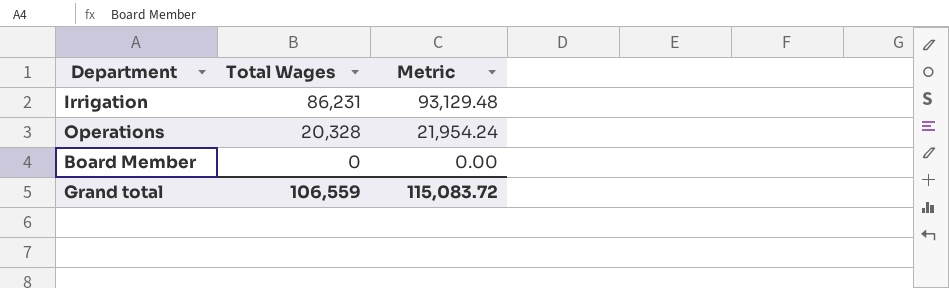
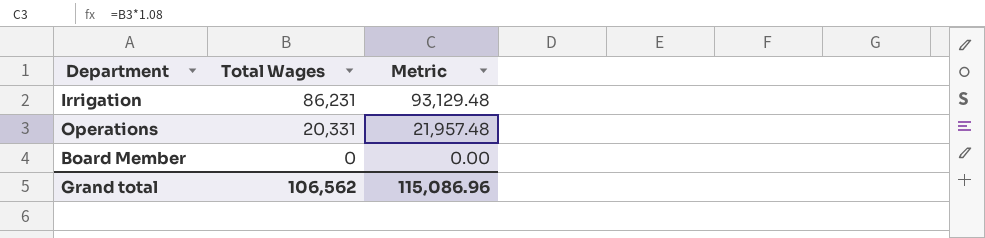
Operations | Total Wages: 20,328 -> 20,331
Operations | Metric: 21,954.24 -> 21,957.48
Grand total | Total Wages: 106,559 -> 106,562
Grand total | Metric: 115,083.72 -> 115,086.96

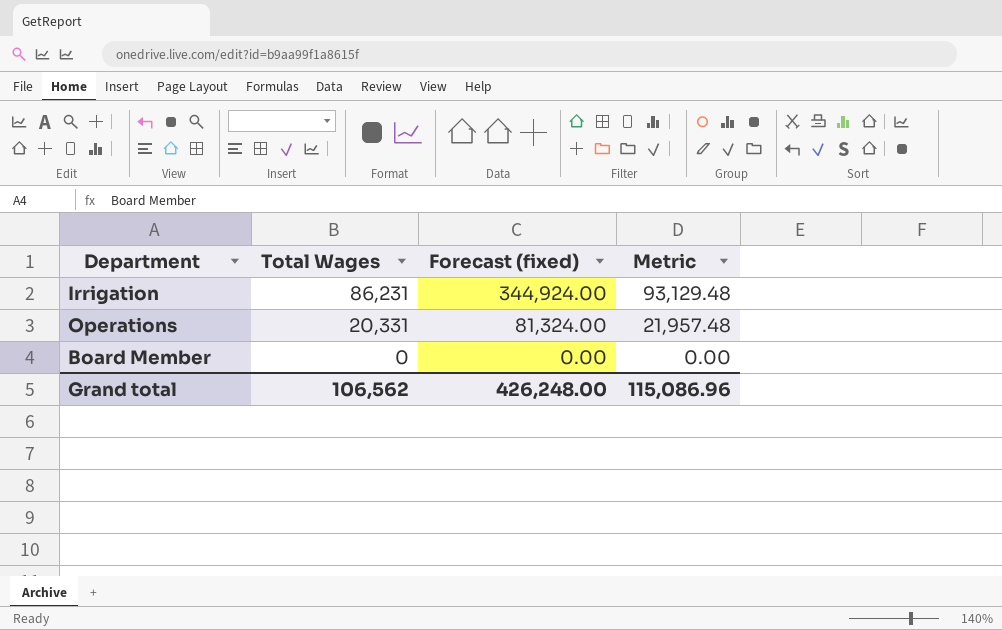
column Forecast (fixed) | formula: none -> [Total Wages] * 4

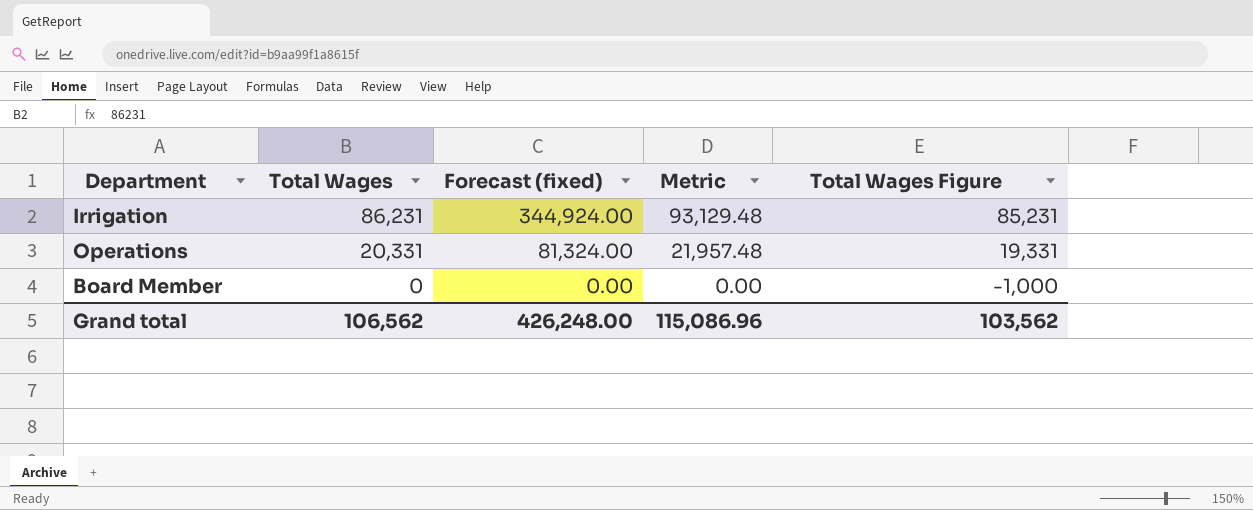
column Total Wages Figure | formula: none -> [Total Wages] - 1000

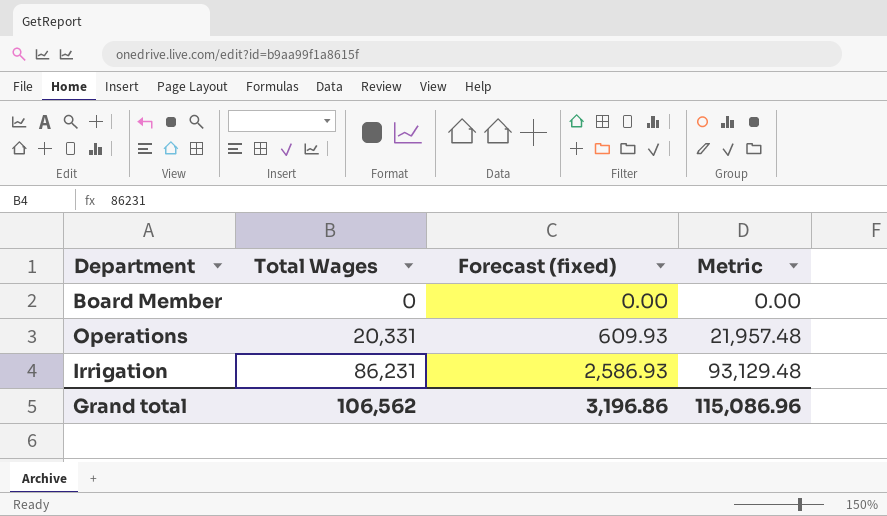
row order: Total Wages descending -> Total Wages ascending
column Total Wages Figure | formula: [Total Wages] - 1000 -> none
column Forecast (fixed) | formula: [Total Wages] * 4 -> [Total Wages] * 0.03
Grand total | Forecast (fixed): 426,248.00 -> 3,196.86

